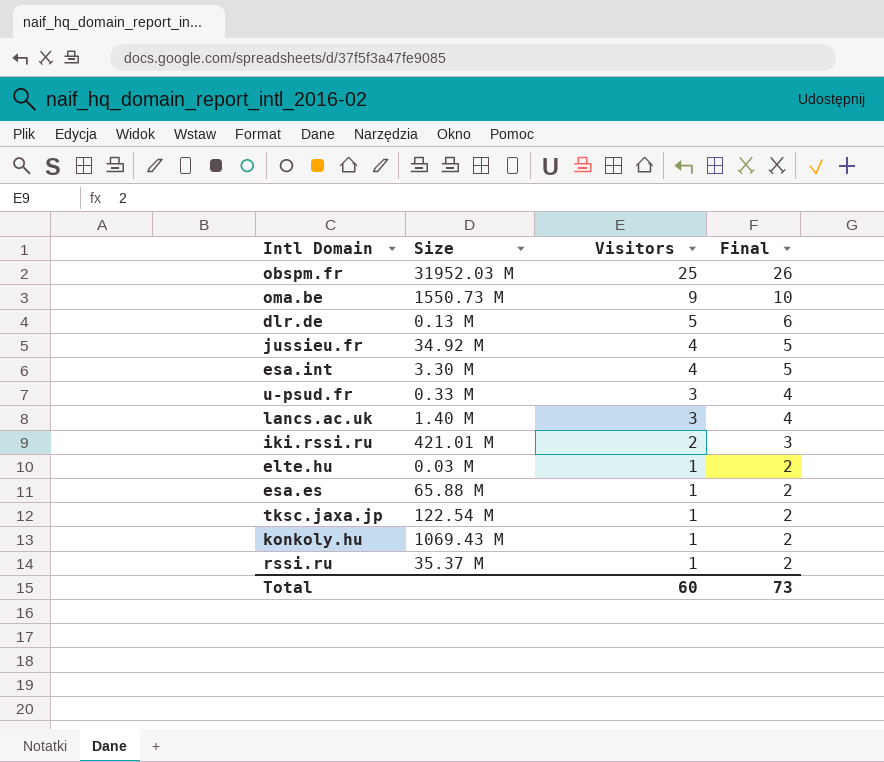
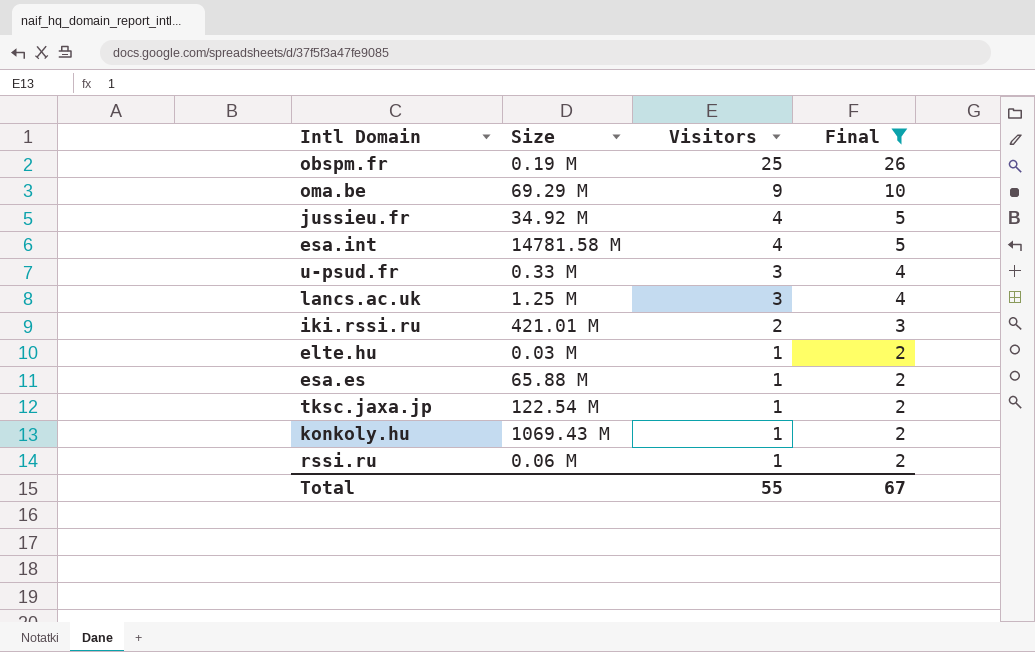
filter: none -> Final != 6
obspm.fr | Size: 31952.03 M -> 0.19 M
oma.be | Size: 1550.73 M -> 69.29 M
esa.int | Size: 3.30 M -> 14781.58 M
lancs.ac.uk | Size: 1.40 M -> 1.25 M
rssi.ru | Size: 35.37 M -> 0.06 M
Total | Visitors: 60 -> 55
Total | Final: 73 -> 67

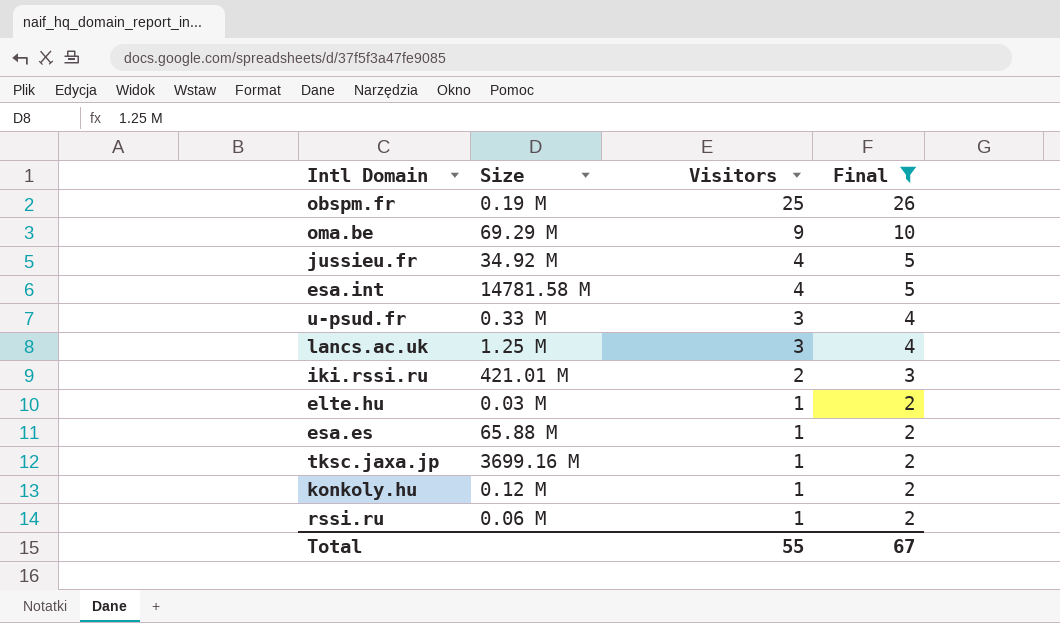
tksc.jaxa.jp | Size: 122.54 M -> 3699.16 M
konkoly.hu | Size: 1069.43 M -> 0.12 M

